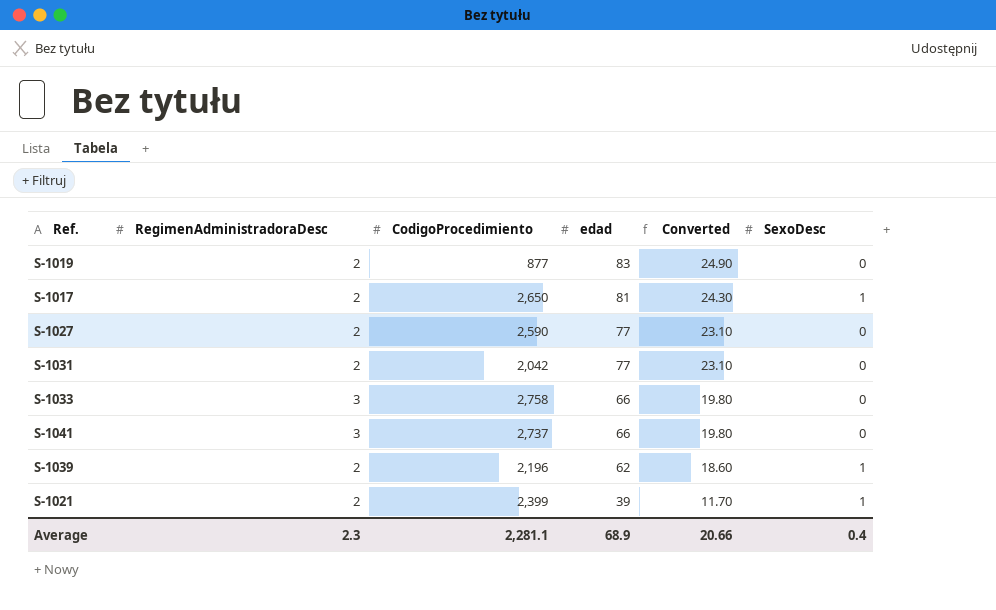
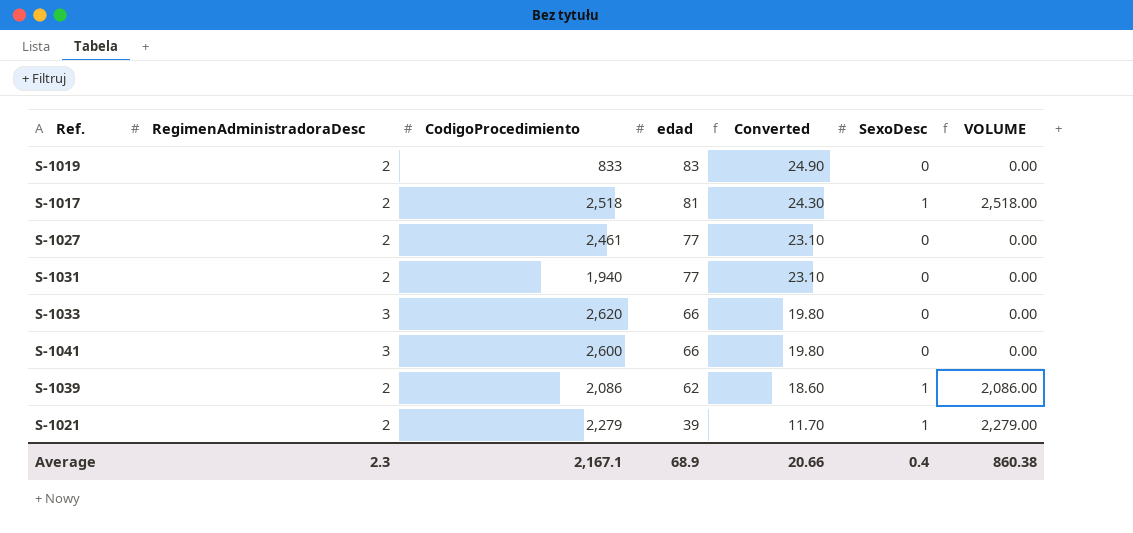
column VOLUME | formula: none -> [CodigoProcedimiento] * [SexoDesc]
S-1019 | CodigoProcedimiento: 877 -> 833
S-1017 | CodigoProcedimiento: 2,650 -> 2,518
S-1027 | CodigoProcedimiento: 2,590 -> 2,461
S-1031 | CodigoProcedimiento: 2,042 -> 1,940
S-1033 | CodigoProcedimiento: 2,758 -> 2,620
S-1041 | CodigoProcedimiento: 2,737 -> 2,600
S-1039 | CodigoProcedimiento: 2,196 -> 2,086
S-1021 | CodigoProcedimiento: 2,399 -> 2,279
Average | CodigoProcedimiento: 2,281.1 -> 2,167.1

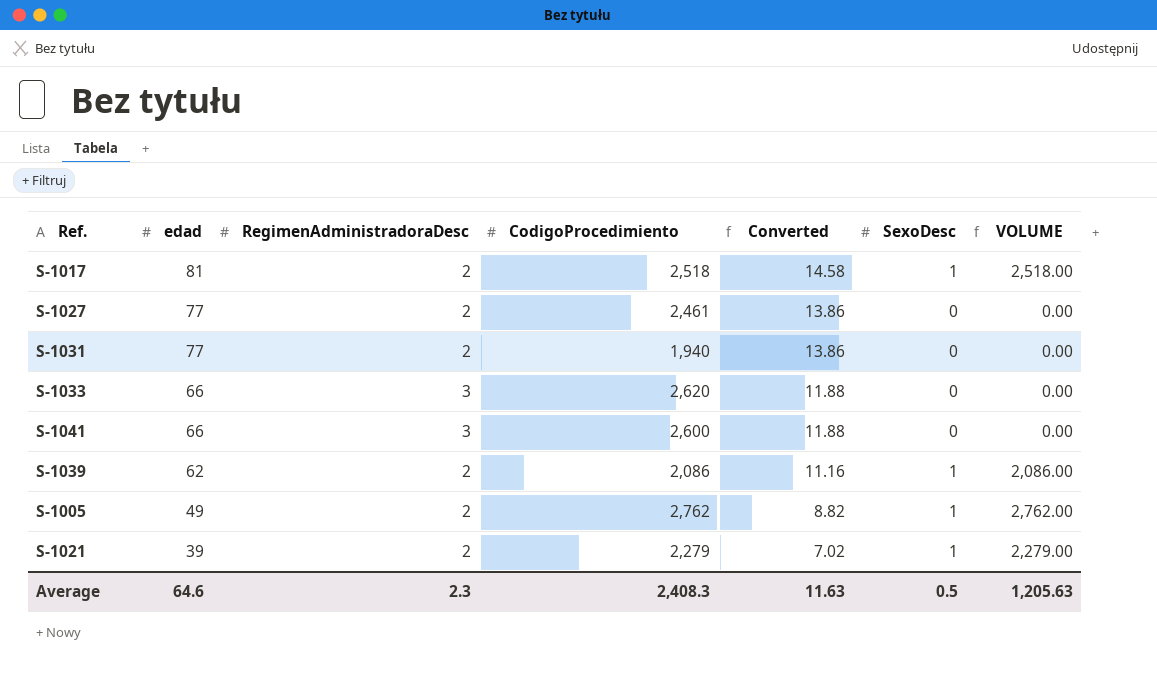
column edad | position: 4 -> 2
column Converted | formula: [edad] * 0.3 -> [edad] * 0.18
row S-1019: 2 | 833 | 83 | 24.90 | 0 | 0.00 -> none
row S-1005: none -> 49 | 2 | 2,762 | 8.82 | 1 | 2,762.00
Average | edad: 68.9 -> 64.6
Average | CodigoProcedimiento: 2,167.1 -> 2,408.3
Average | Converted: 20.66 -> 11.63
Average | SexoDesc: 0.4 -> 0.5
Average | VOLUME: 860.38 -> 1,205.63

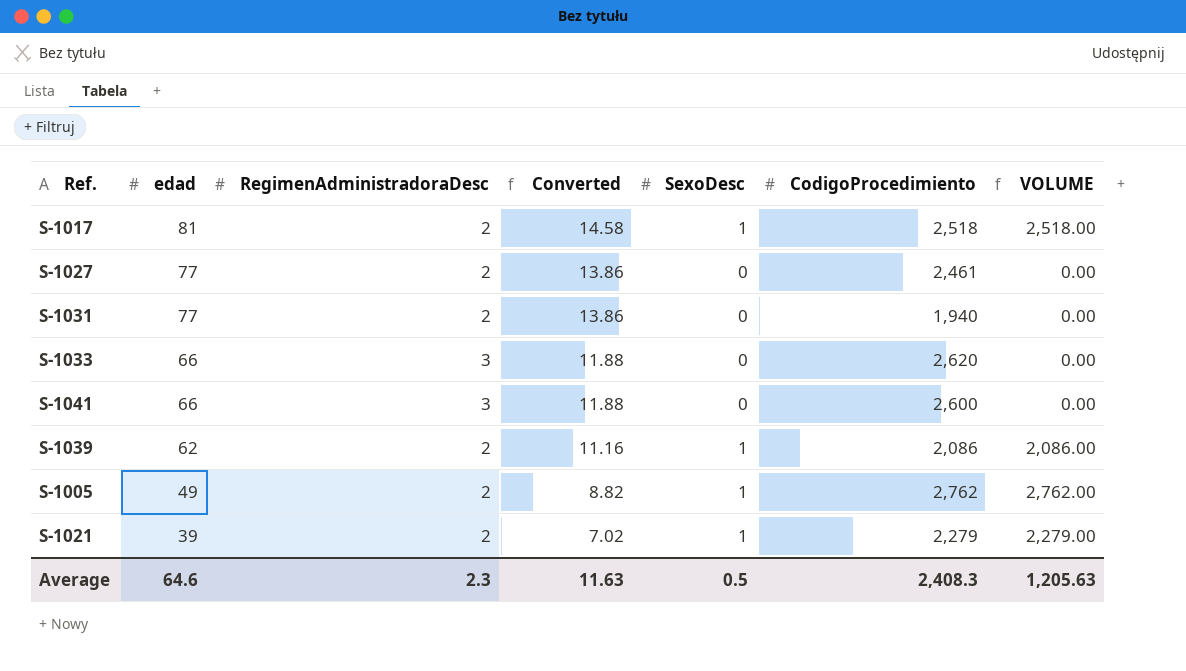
column CodigoProcedimiento | position: 4 -> 6

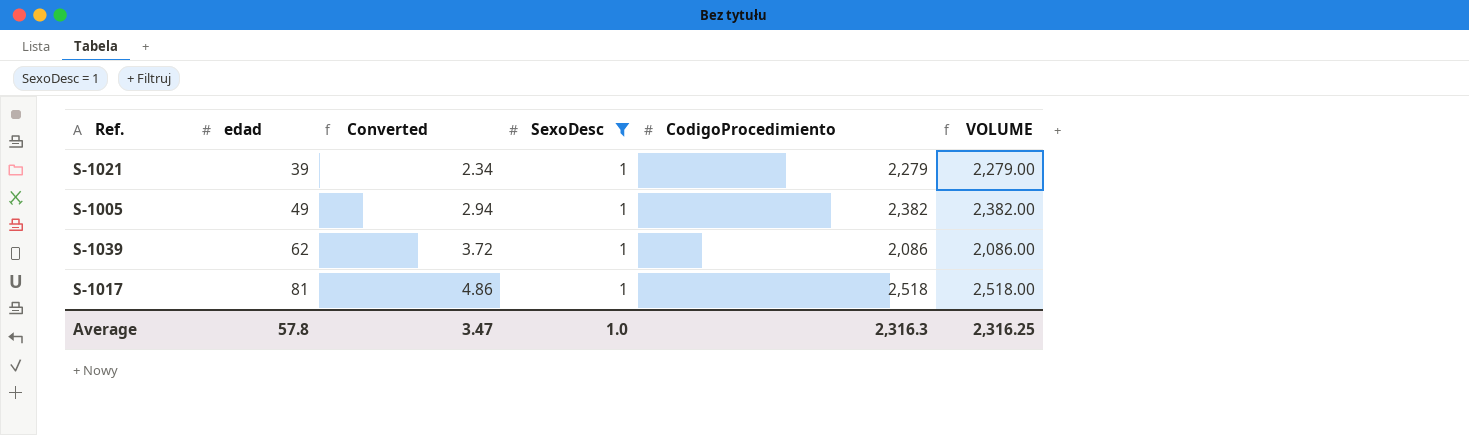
filter: none -> SexoDesc = 1
row order: edad descending -> edad ascending
column RegimenAdministradoraDesc | position: 3 -> none
column Converted | formula: [edad] * 0.18 -> [edad] * 0.06
S-1005 | CodigoProcedimiento: 2,762 -> 2,382
S-1005 | VOLUME: 2,762.00 -> 2,382.00
Average | edad: 64.6 -> 57.8
Average | Converted: 11.63 -> 3.47
Average | SexoDesc: 0.5 -> 1.0
Average | CodigoProcedimiento: 2,408.3 -> 2,316.3
Average | VOLUME: 1,205.63 -> 2,316.25

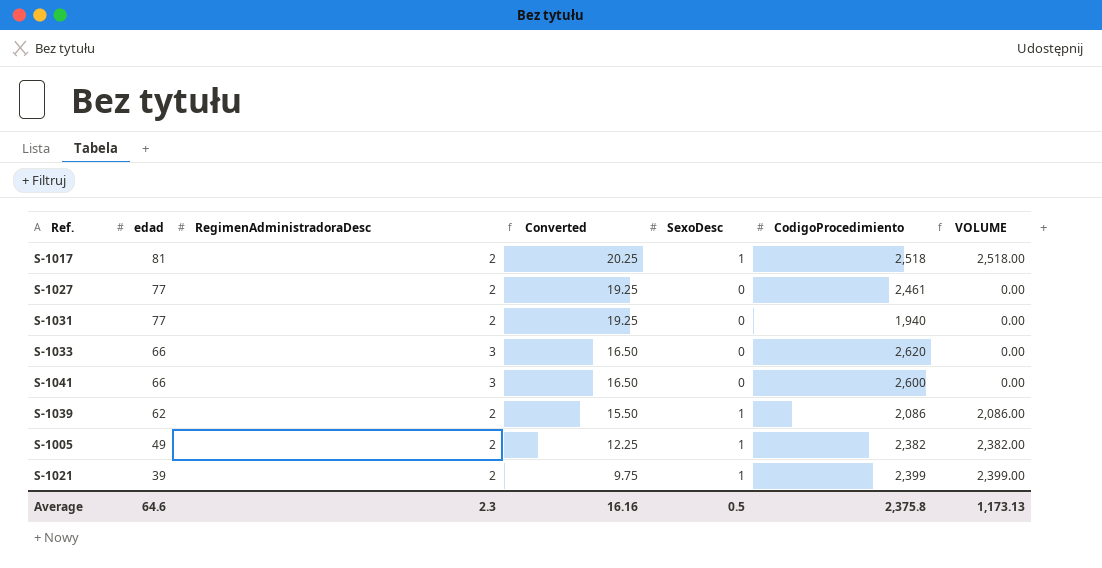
filter: SexoDesc = 1 -> none
row order: edad ascending -> edad descending
column RegimenAdministradoraDesc | position: none -> 3
column Converted | formula: [edad] * 0.06 -> [edad] * 0.25
S-1021 | CodigoProcedimiento: 2,279 -> 2,399
S-1021 | VOLUME: 2,279.00 -> 2,399.00
Average | edad: 57.8 -> 64.6
Average | Converted: 3.47 -> 16.16
Average | SexoDesc: 1.0 -> 0.5
Average | CodigoProcedimiento: 2,316.3 -> 2,375.8
Average | VOLUME: 2,316.25 -> 1,173.13

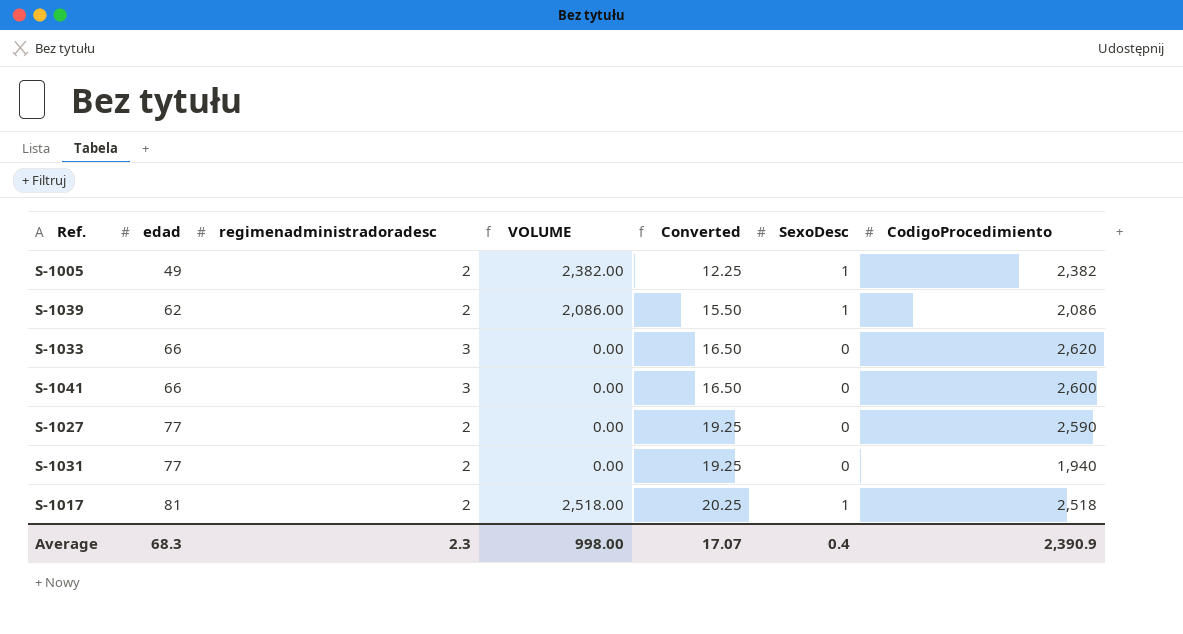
row order: edad descending -> edad ascending
column name: RegimenAdministradoraDesc -> regimenadministradoradesc
column VOLUME | position: 7 -> 4
row S-1021: 39 | 2 | 9.75 | 1 | 2,399 | 2,399.00 -> none
S-1027 | CodigoProcedimiento: 2,461 -> 2,590
Average | edad: 64.6 -> 68.3
Average | VOLUME: 1,173.13 -> 998.00
Average | Converted: 16.16 -> 17.07
Average | SexoDesc: 0.5 -> 0.4
Average | CodigoProcedimiento: 2,375.8 -> 2,390.9

